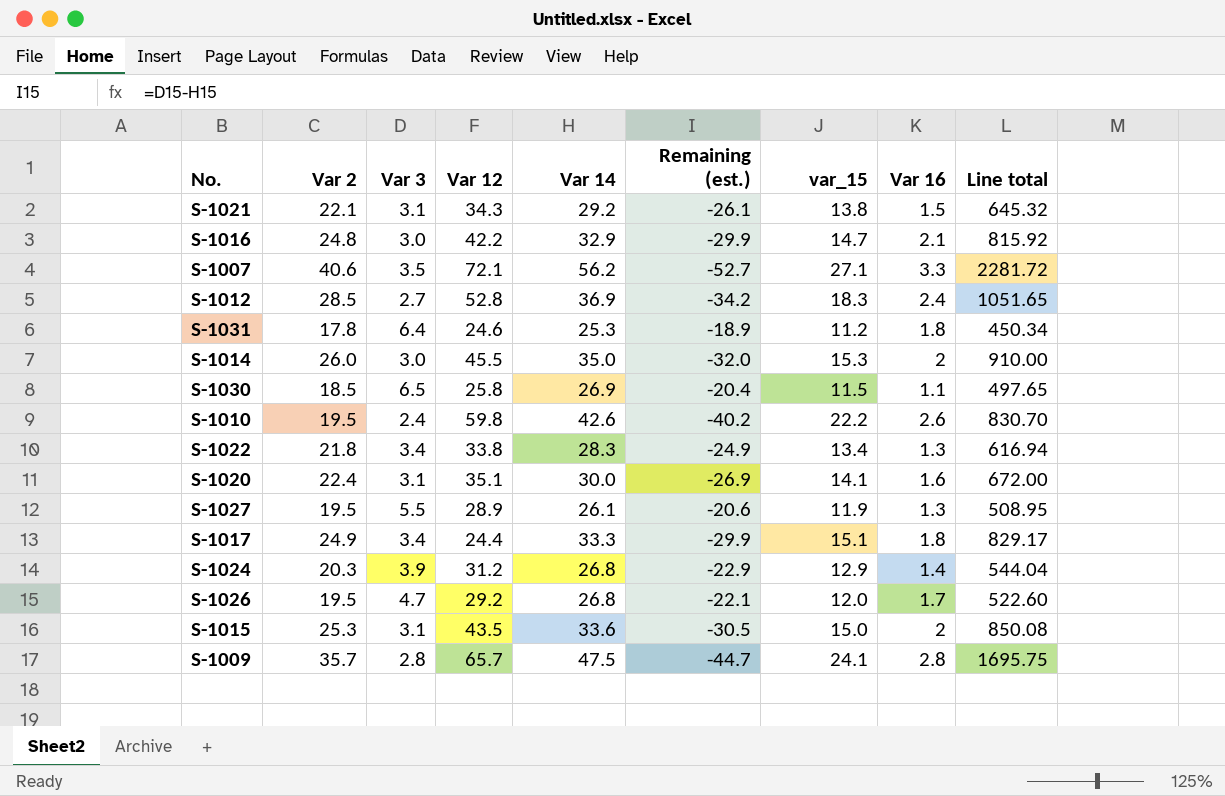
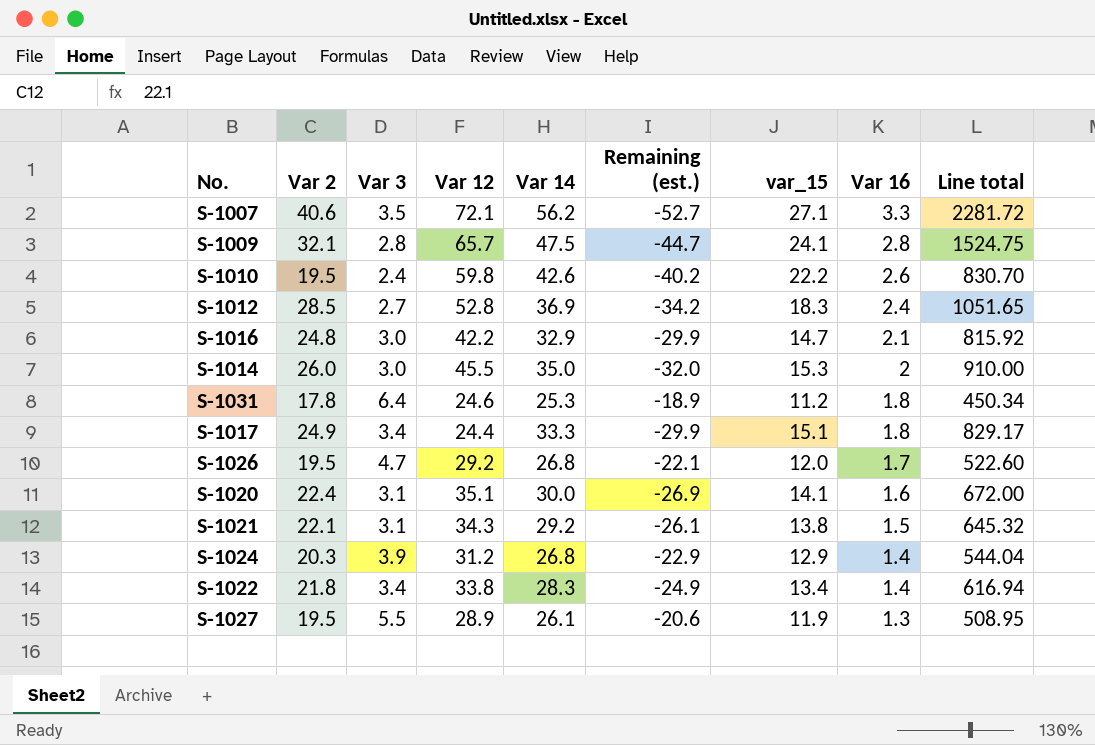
row order: none -> Var 16 descending
row S-1030: 18.5 | 6.5 | 25.8 | 26.9 | -20.4 | 11.5 | 1.1 | 497.65 -> none
row S-1015: 25.3 | 3.1 | 43.5 | 33.6 | -30.5 | 15.0 | 2 | 850.08 -> none
S-1009 | Var 2: 35.7 -> 32.1
S-1009 | Line total: 1695.75 -> 1524.75
S-1022 | Var 16: 1.3 -> 1.4

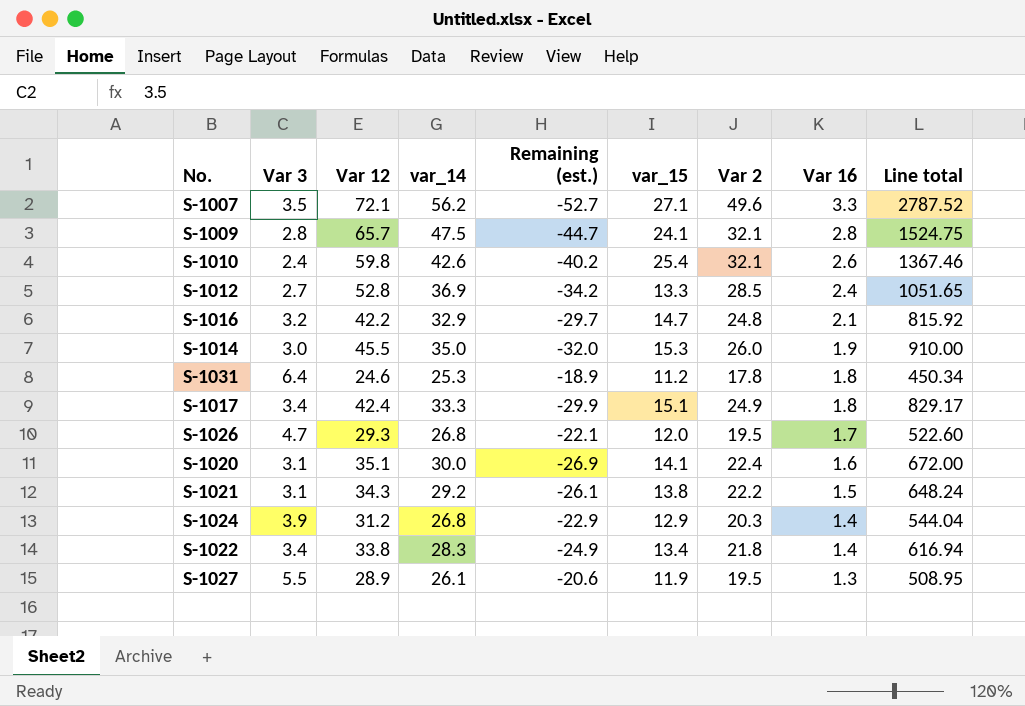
column name: Var 14 -> var_14
column Var 2 | position: 2 -> 7
S-1007 | Var 2: 40.6 -> 49.6
S-1007 | Line total: 2281.72 -> 2787.52
S-1010 | var_15: 22.2 -> 25.4
S-1010 | Var 2: 19.5 -> 32.1
S-1010 | Line total: 830.70 -> 1367.46
S-1012 | var_15: 18.3 -> 13.3
S-1016 | Var 3: 3.0 -> 3.2
S-1016 | Remaining (est.): -29.9 -> -29.7
S-1014 | Var 16: 2 -> 1.9
S-1017 | Var 12: 24.4 -> 42.4
S-1026 | Var 12: 29.2 -> 29.3
S-1021 | Var 2: 22.1 -> 22.2
S-1021 | Line total: 645.32 -> 648.24

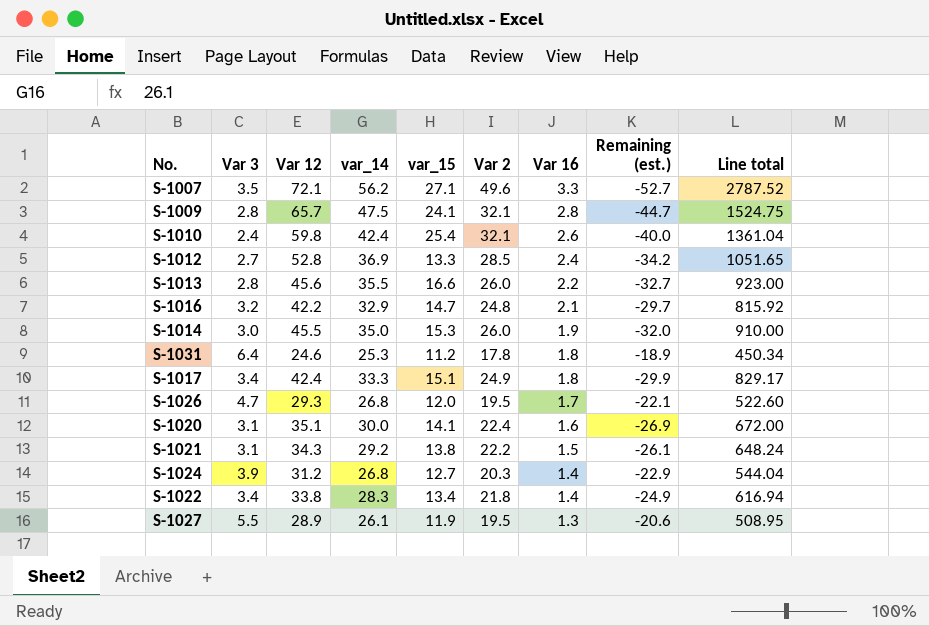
column Remaining (est.) | position: 5 -> 8
S-1010 | var_14: 42.6 -> 42.4
S-1010 | Remaining (est.): -40.2 -> -40.0
S-1010 | Line total: 1367.46 -> 1361.04
row S-1013: none -> 2.8 | 45.6 | 35.5 | 16.6 | 26.0 | 2.2 | -32.7 | 923.00
S-1024 | var_15: 12.9 -> 12.7

